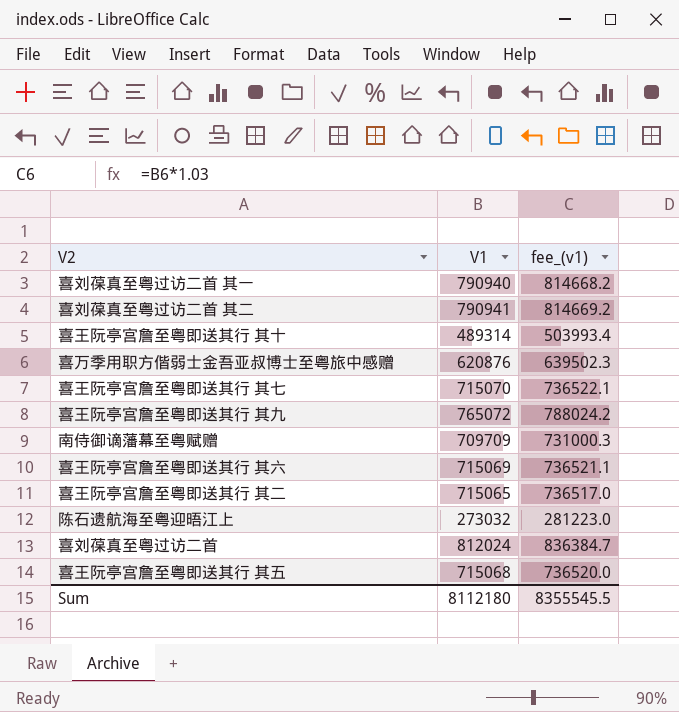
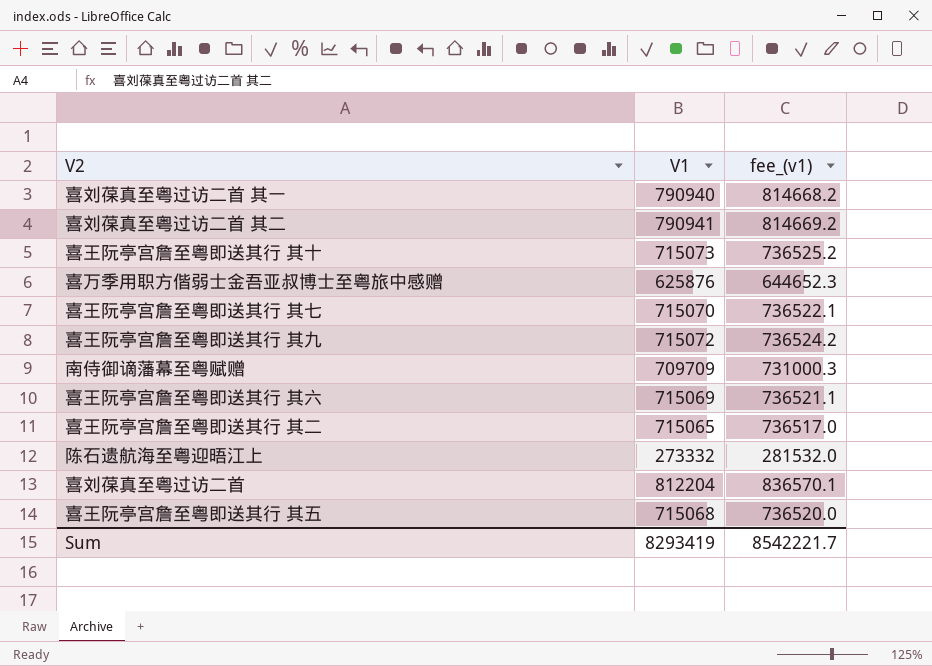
喜王阮亭宫詹至粤即送其行 其十 | V1: 489314 -> 715073
喜王阮亭宫詹至粤即送其行 其十 | fee_(v1): 503993.4 -> 736525.2
喜万季用职方偕弱士金吾亚叔博士至粤旅中感赠 | V1: 620876 -> 625876
喜万季用职方偕弱士金吾亚叔博士至粤旅中感赠 | fee_(v1): 639502.3 -> 644652.3
喜王阮亭宫詹至粤即送其行 其九 | V1: 765072 -> 715072
喜王阮亭宫詹至粤即送其行 其九 | fee_(v1): 788024.2 -> 736524.2
陈石遗航海至粤迎晤江上 | V1: 273032 -> 273332
陈石遗航海至粤迎晤江上 | fee_(v1): 281223.0 -> 281532.0
喜刘葆真至粤过访二首 | V1: 812024 -> 812204
喜刘葆真至粤过访二首 | fee_(v1): 836384.7 -> 836570.1
Sum | V1: 8112180 -> 8293419
Sum | fee_(v1): 8355545.5 -> 8542221.7

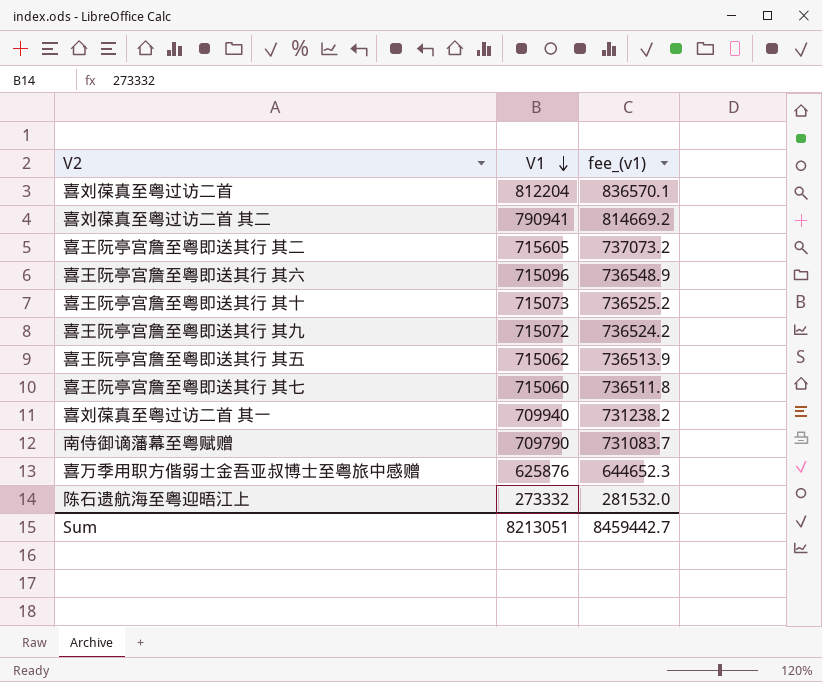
row order: none -> V1 descending
喜王阮亭宫詹至粤即送其行 其二 | V1: 715065 -> 715605
喜王阮亭宫詹至粤即送其行 其二 | fee_(v1): 736517.0 -> 737073.2
喜王阮亭宫詹至粤即送其行 其六 | V1: 715069 -> 715096
喜王阮亭宫詹至粤即送其行 其六 | fee_(v1): 736521.1 -> 736548.9
喜王阮亭宫詹至粤即送其行 其五 | V1: 715068 -> 715062
喜王阮亭宫詹至粤即送其行 其五 | fee_(v1): 736520.0 -> 736513.9
喜王阮亭宫詹至粤即送其行 其七 | V1: 715070 -> 715060
喜王阮亭宫詹至粤即送其行 其七 | fee_(v1): 736522.1 -> 736511.8
喜刘葆真至粤过访二首 其一 | V1: 790940 -> 709940
喜刘葆真至粤过访二首 其一 | fee_(v1): 814668.2 -> 731238.2
南侍御谪藩幕至粤赋赠 | V1: 709709 -> 709790
南侍御谪藩幕至粤赋赠 | fee_(v1): 731000.3 -> 731083.7
Sum | V1: 8293419 -> 8213051
Sum | fee_(v1): 8542221.7 -> 8459442.7

